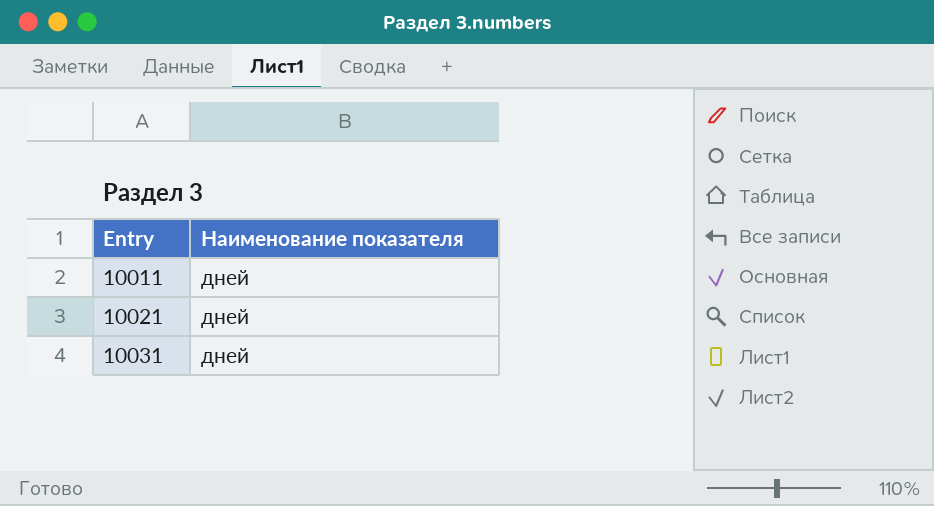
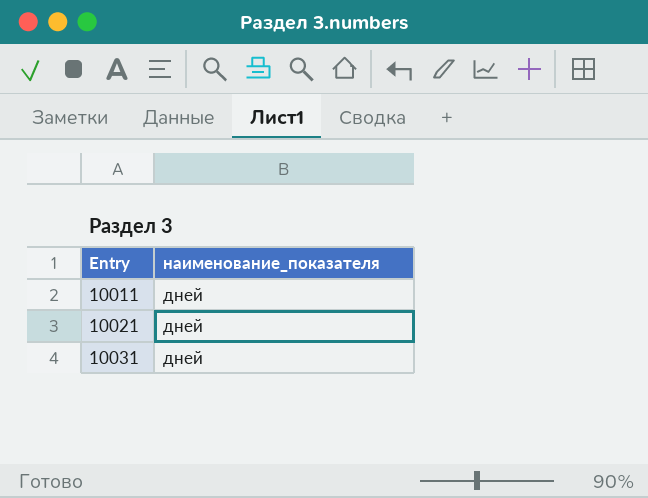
column name: Наименование показателя -> наименование_показателя

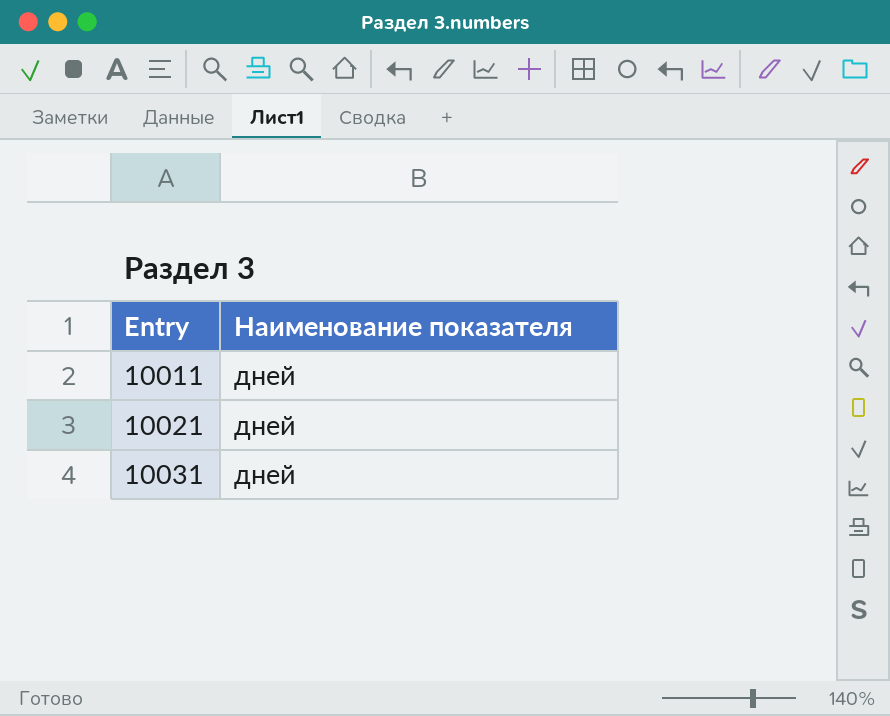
column name: наименование_показателя -> Наименование показателя

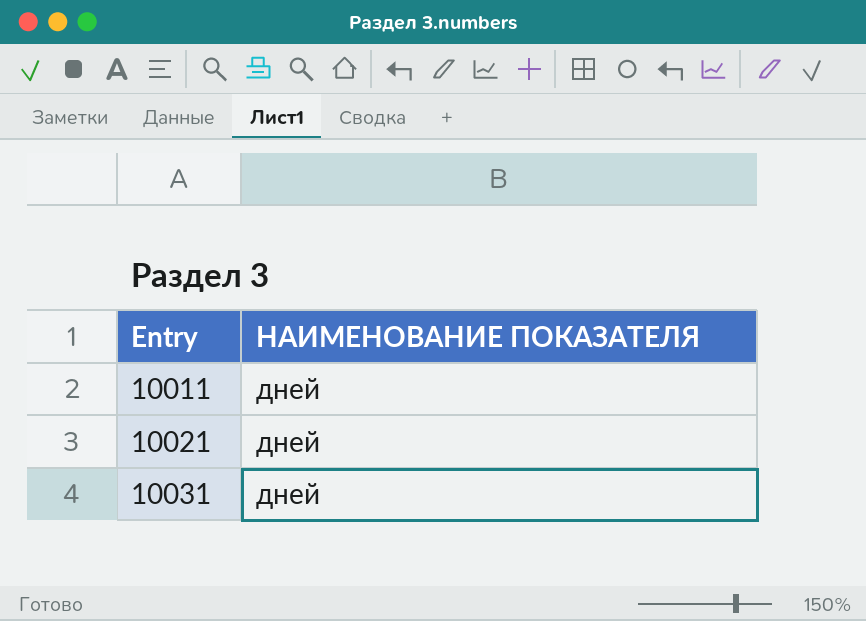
column name: Наименование показателя -> НАИМЕНОВАНИЕ ПОКАЗАТЕЛЯ

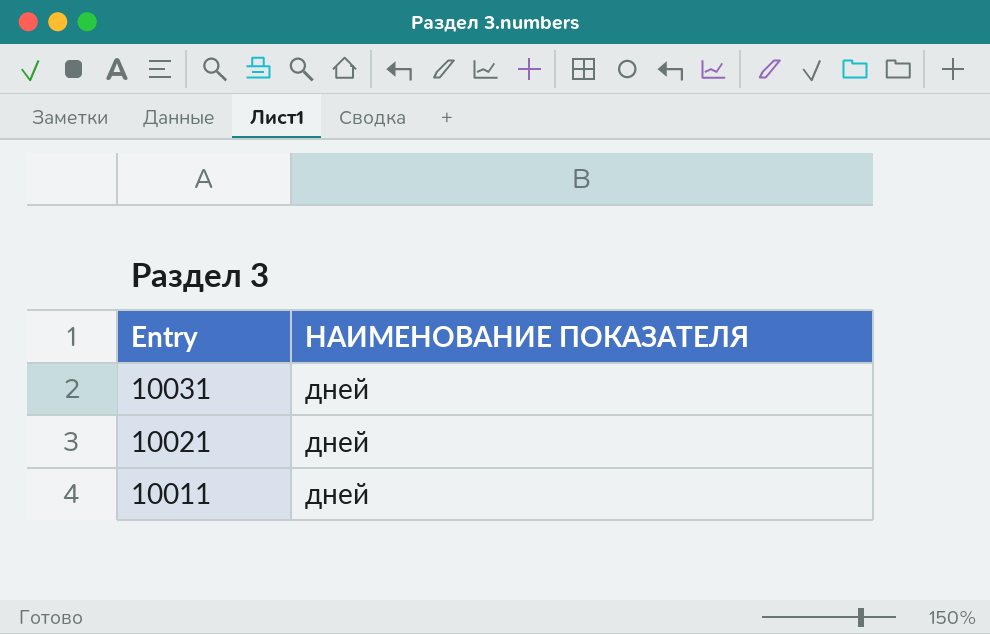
row order: Entry ascending -> Entry descending

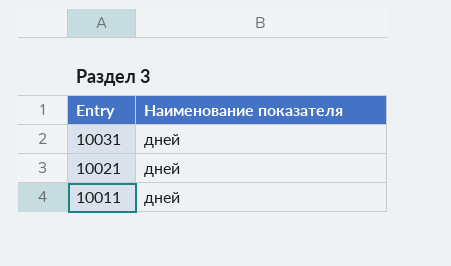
column name: НАИМЕНОВАНИЕ ПОКАЗАТЕЛЯ -> Наименование показателя

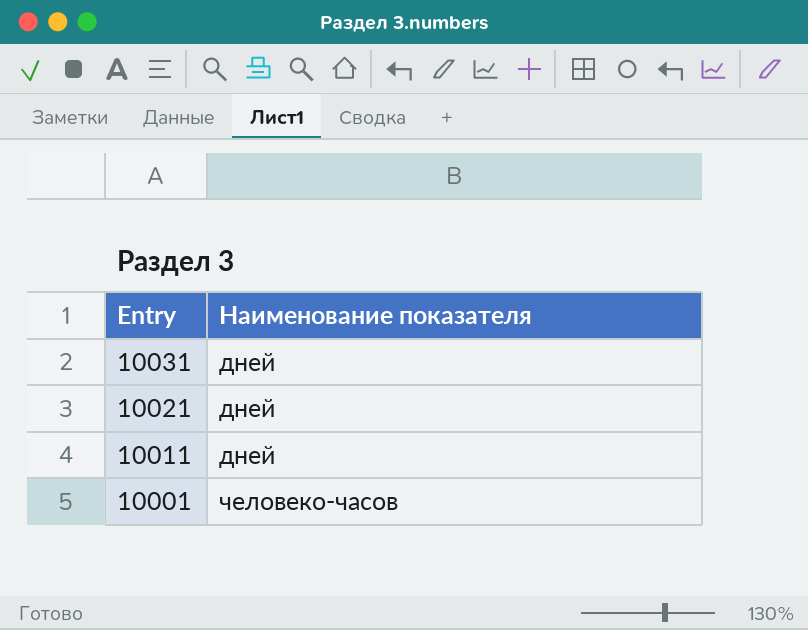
row 10001: none -> человеко-часов

